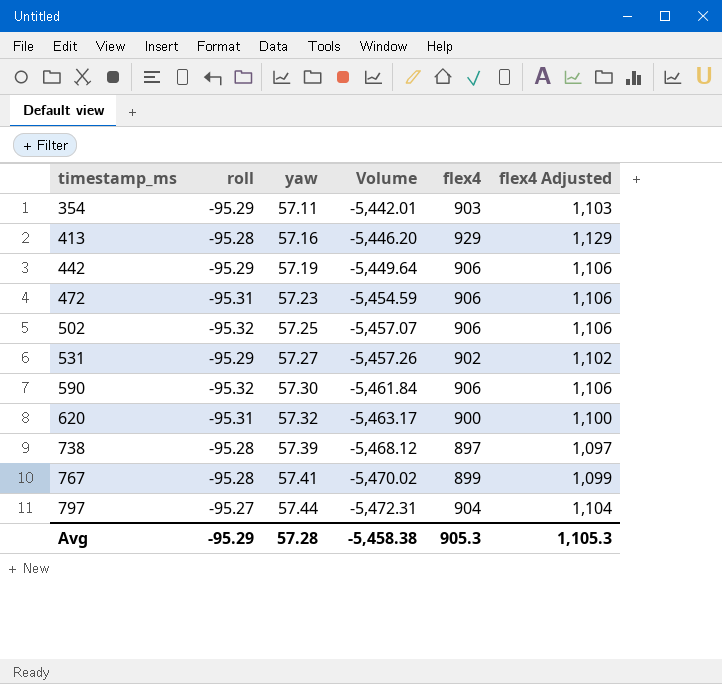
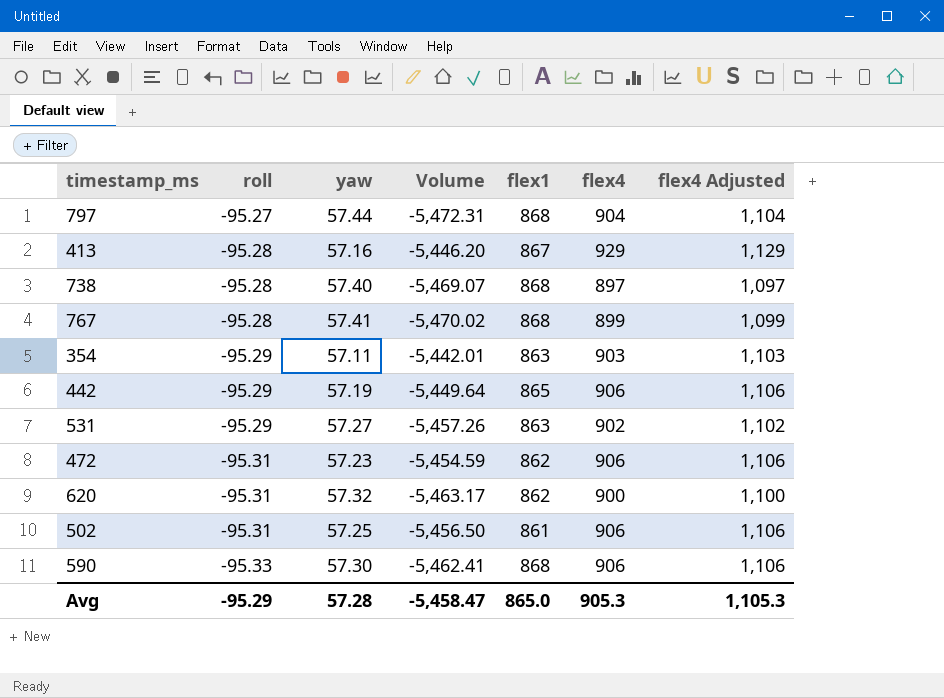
row order: timestamp_ms ascending -> roll descending
column flex1 | position: none -> 5
738 | yaw: 57.39 -> 57.40
738 | Volume: -5,468.12 -> -5,469.07
502 | roll: -95.32 -> -95.31
502 | Volume: -5,457.07 -> -5,456.50
590 | roll: -95.32 -> -95.33
590 | Volume: -5,461.84 -> -5,462.41
Avg | Volume: -5,458.38 -> -5,458.47

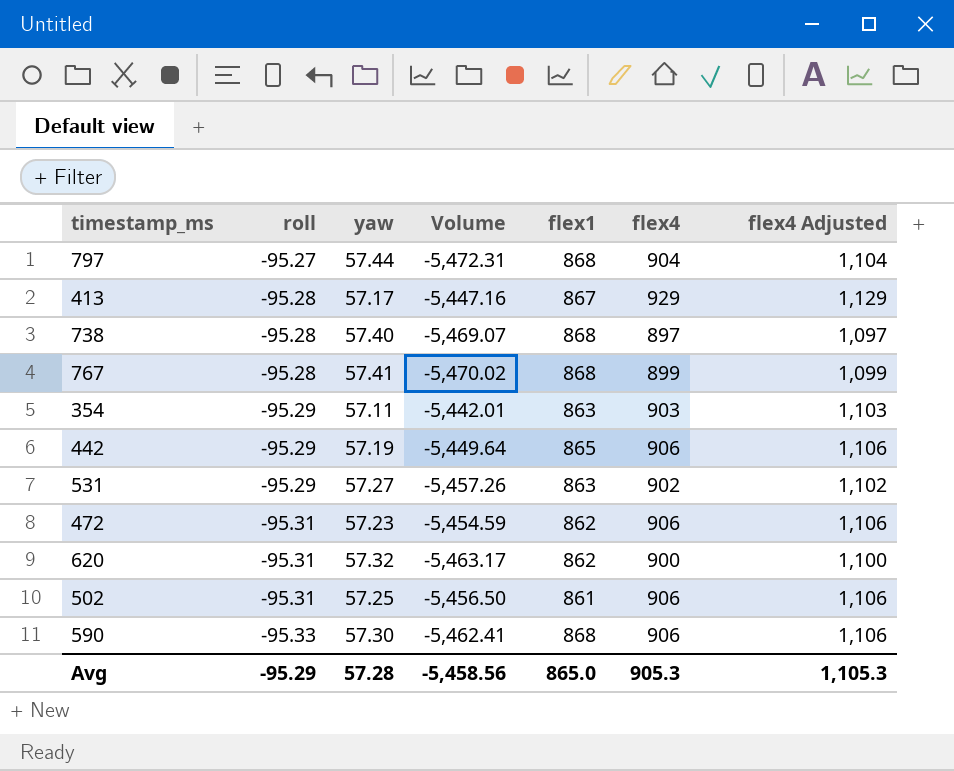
413 | yaw: 57.16 -> 57.17
413 | Volume: -5,446.20 -> -5,447.16
Avg | Volume: -5,458.47 -> -5,458.56

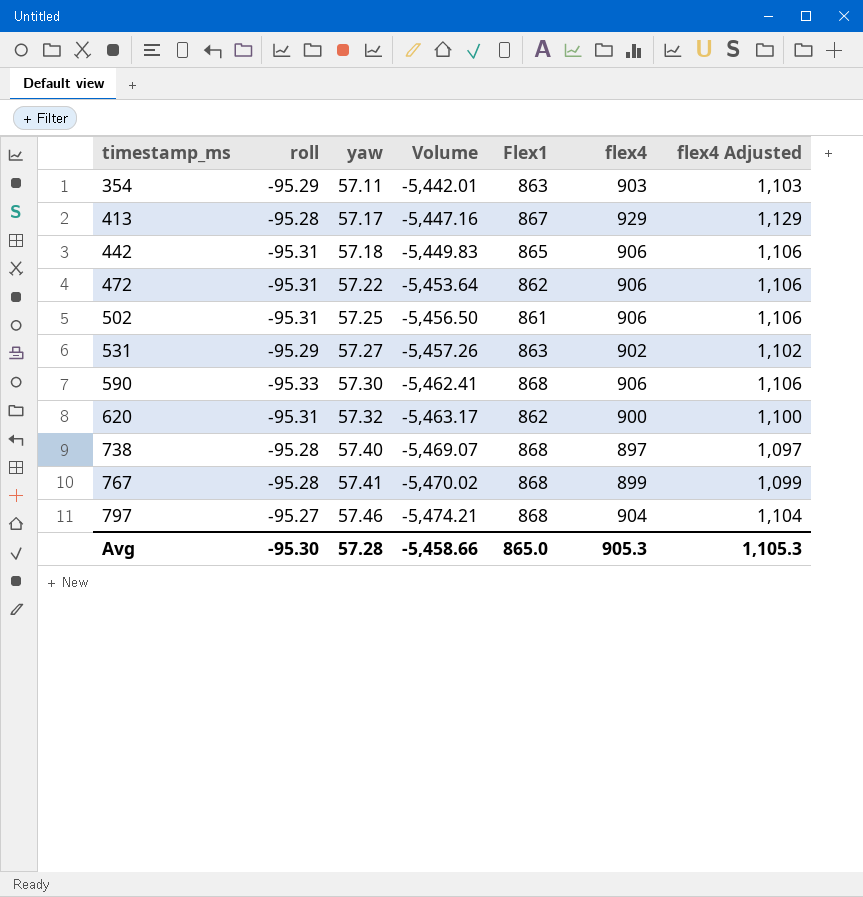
row order: roll descending -> timestamp_ms ascending
column name: flex1 -> Flex1
442 | roll: -95.29 -> -95.31
442 | yaw: 57.19 -> 57.18
442 | Volume: -5,449.64 -> -5,449.83
472 | yaw: 57.23 -> 57.22
472 | Volume: -5,454.59 -> -5,453.64
797 | yaw: 57.44 -> 57.46
797 | Volume: -5,472.31 -> -5,474.21
Avg | roll: -95.29 -> -95.30
Avg | Volume: -5,458.56 -> -5,458.66

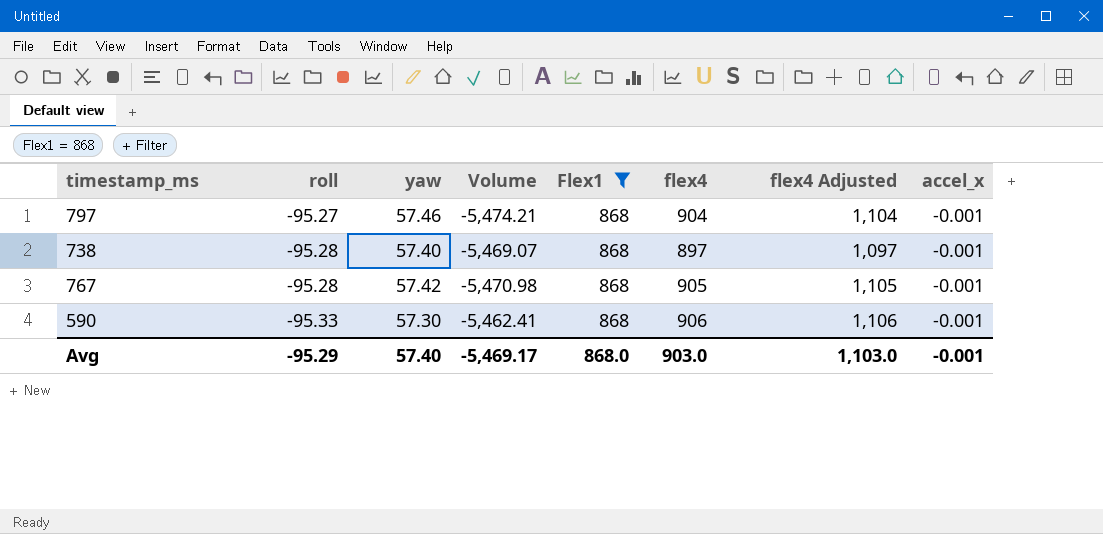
filter: none -> Flex1 = 868
row order: timestamp_ms ascending -> roll descending
column accel_x | position: none -> 8
767 | yaw: 57.41 -> 57.42
767 | Volume: -5,470.02 -> -5,470.98
767 | flex4: 899 -> 905
767 | flex4 Adjusted: 1,099 -> 1,105
Avg | roll: -95.30 -> -95.29
Avg | yaw: 57.28 -> 57.40
Avg | Volume: -5,458.66 -> -5,469.17
Avg | Flex1: 865.0 -> 868.0
Avg | flex4: 905.3 -> 903.0
Avg | flex4 Adjusted: 1,105.3 -> 1,103.0

